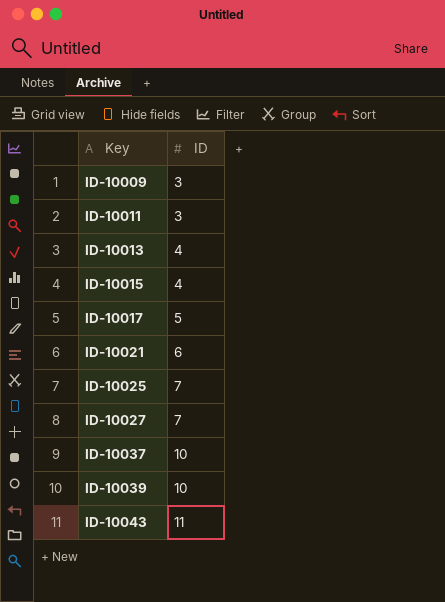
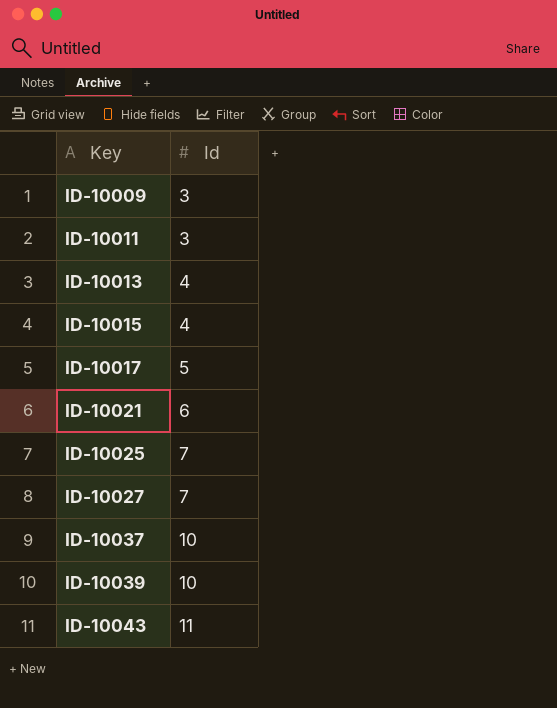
column name: ID -> Id

